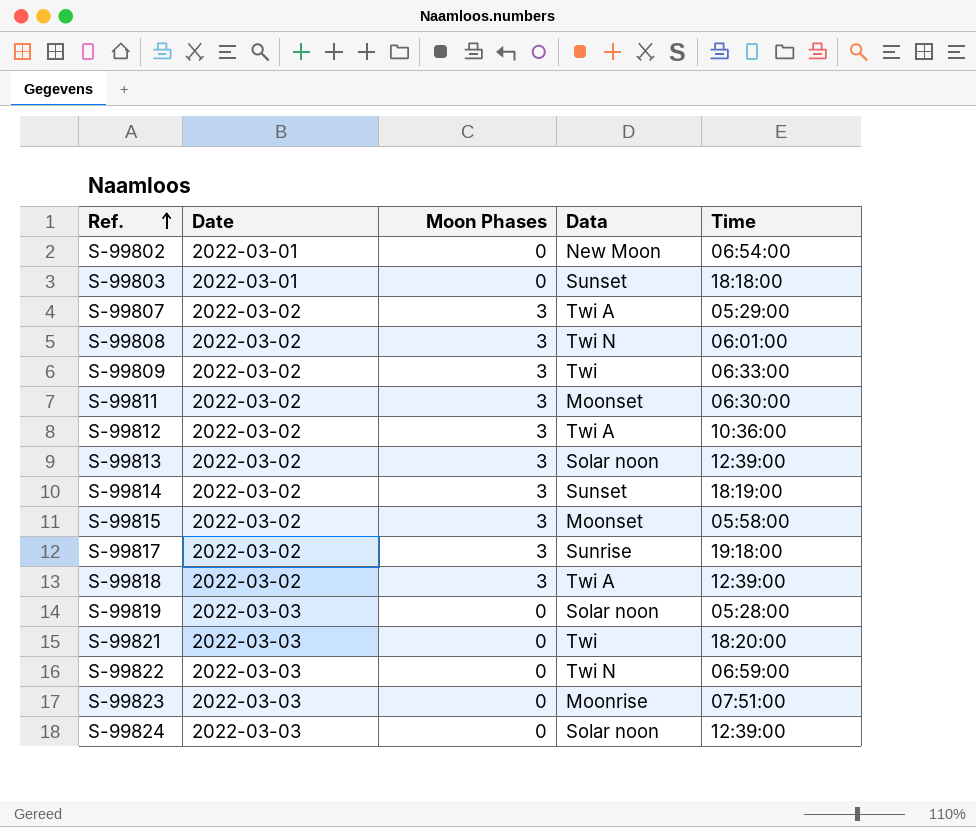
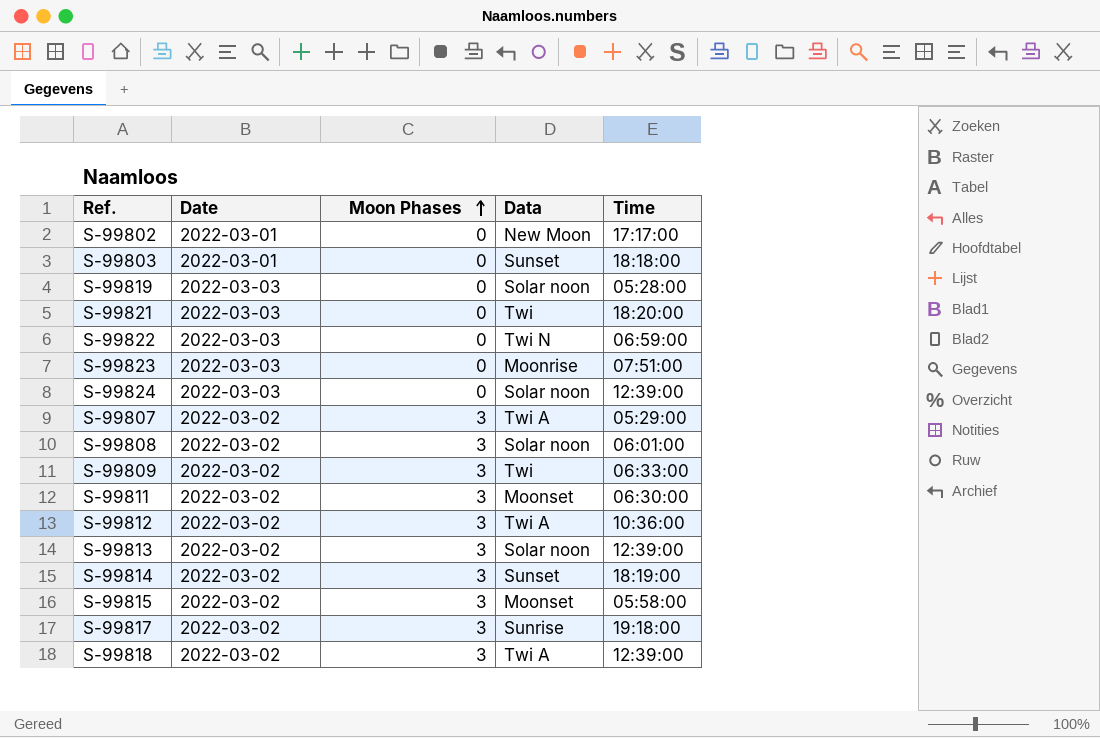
row order: Ref. ascending -> Moon Phases ascending
S-99802 | Time: 06:54:00 -> 17:17:00
S-99808 | Data: Twi N -> Solar noon

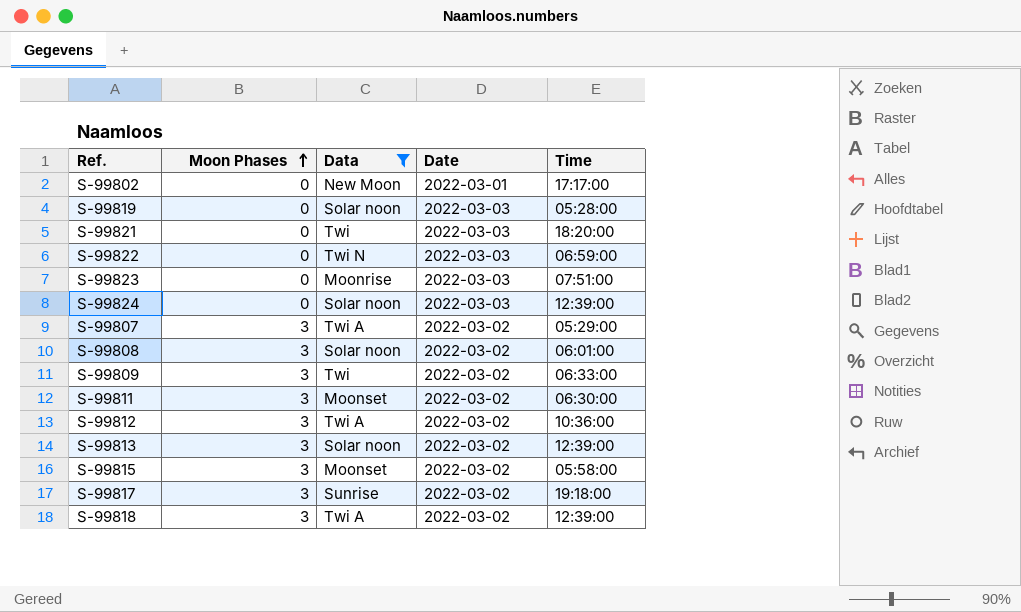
filter: none -> Data != Sunset
column Date | position: 2 -> 4

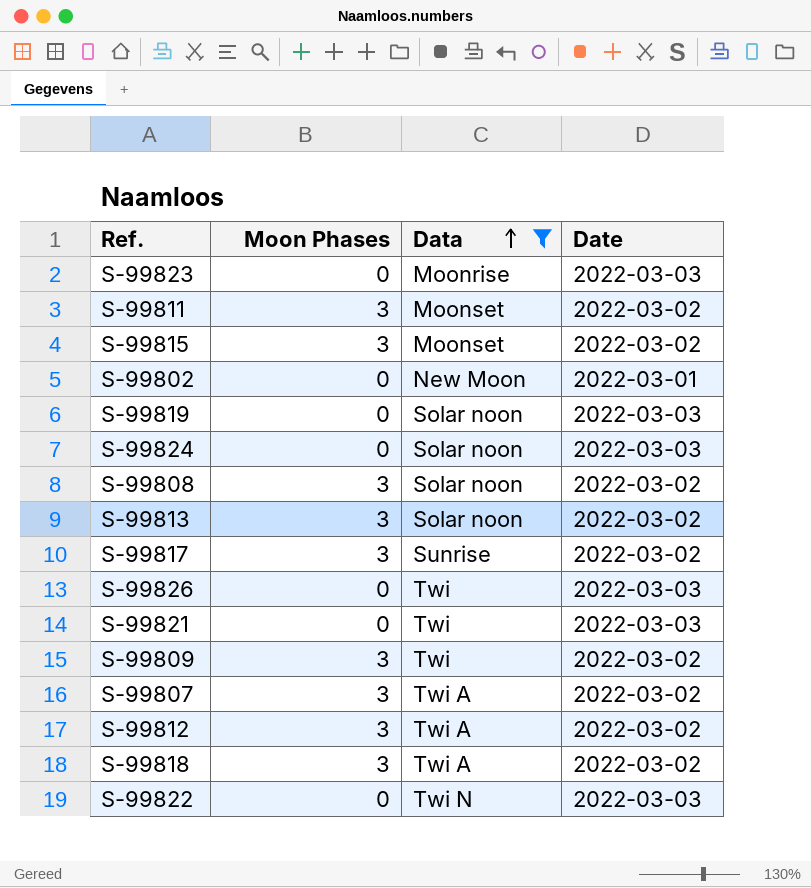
row order: Moon Phases ascending -> Data ascending
column Time | position: 5 -> none
row S-99826: none -> 0 | Twi | 2022-03-03

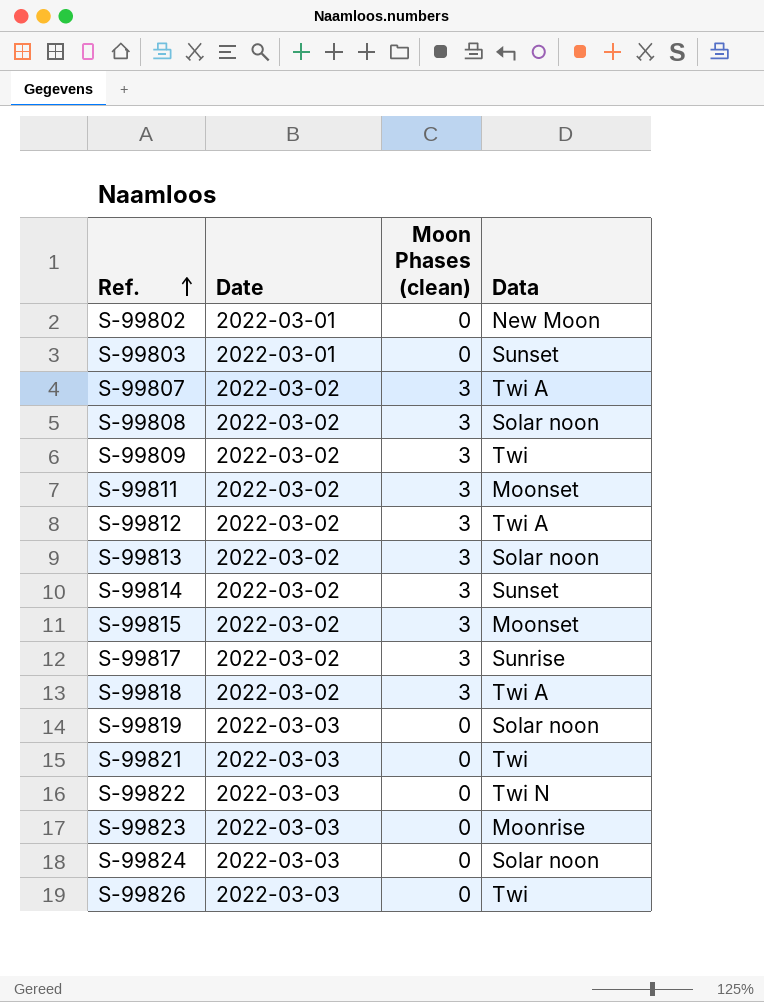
filter: Data != Sunset -> none
row order: Data ascending -> Ref. ascending
column Date | position: 4 -> 2
column name: Moon Phases -> Moon Phases (clean)

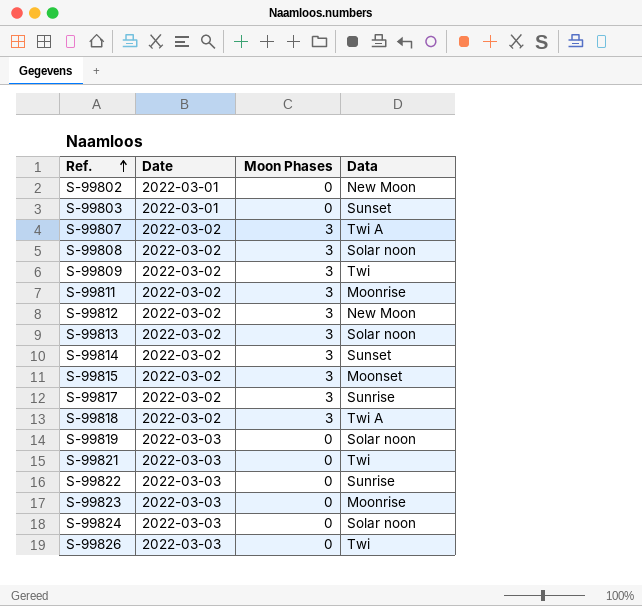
column name: Moon Phases (clean) -> Moon Phases
S-99811 | Data: Moonset -> Moonrise
S-99812 | Data: Twi A -> New Moon
S-99822 | Data: Twi N -> Sunrise

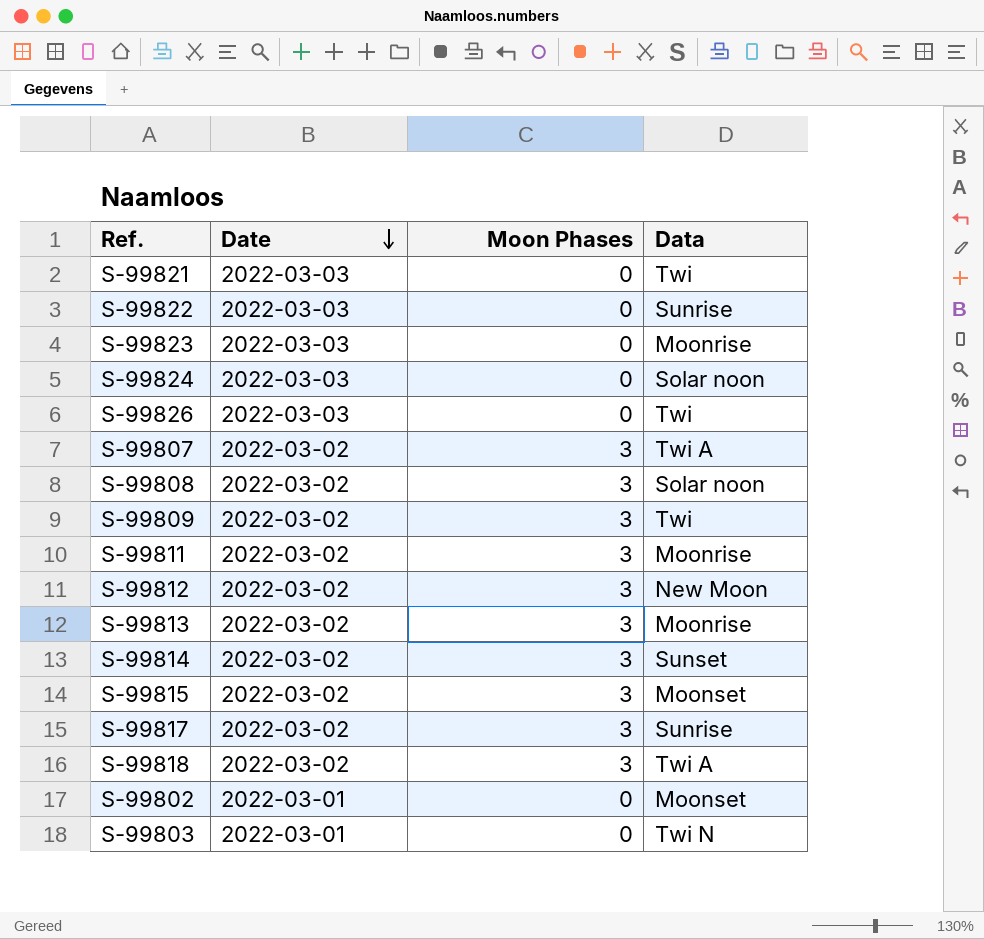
row order: Ref. ascending -> Date descending
row S-99819: 2022-03-03 | 0 | Solar noon -> none
S-99813 | Data: Solar noon -> Moonrise
S-99802 | Data: New Moon -> Moonset
S-99803 | Data: Sunset -> Twi N

